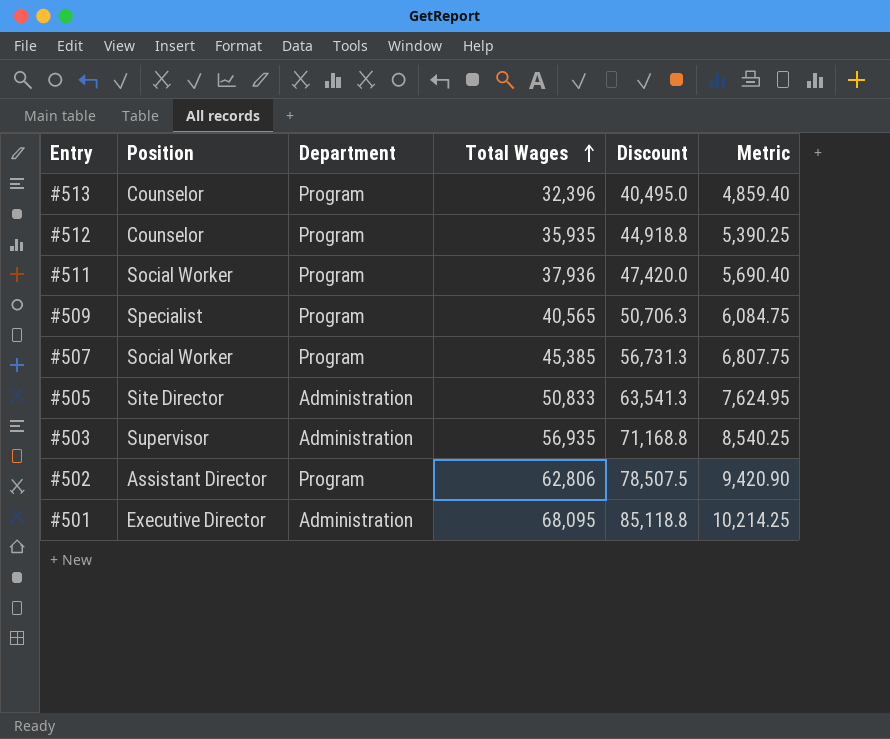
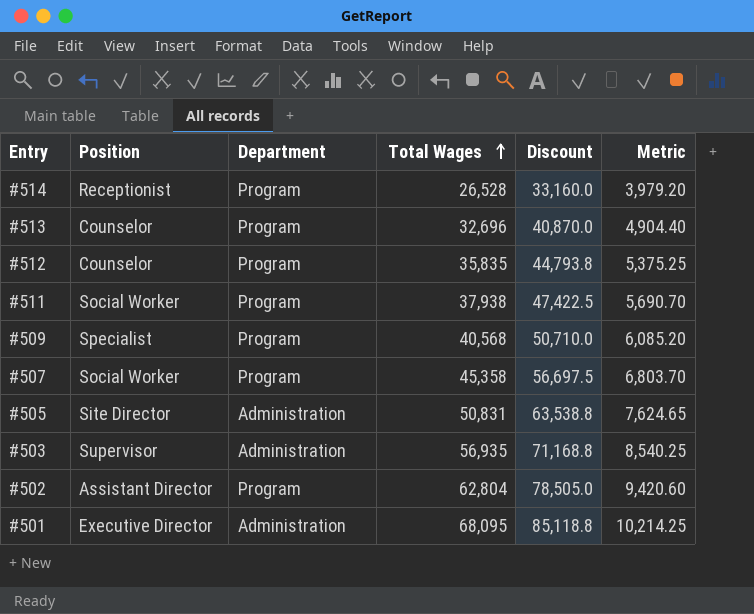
row #514: none -> Receptionist | Program | 26,528 | 33,160.0 | 3,979.20
#513 | Total Wages: 32,396 -> 32,696
#513 | Discount: 40,495.0 -> 40,870.0
#513 | Metric: 4,859.40 -> 4,904.40
#512 | Total Wages: 35,935 -> 35,835
#512 | Discount: 44,918.8 -> 44,793.8
#512 | Metric: 5,390.25 -> 5,375.25
#511 | Total Wages: 37,936 -> 37,938
#511 | Discount: 47,420.0 -> 47,422.5
#511 | Metric: 5,690.40 -> 5,690.70
#509 | Total Wages: 40,565 -> 40,568
#509 | Discount: 50,706.3 -> 50,710.0
#509 | Metric: 6,084.75 -> 6,085.20
#507 | Total Wages: 45,385 -> 45,358
#507 | Discount: 56,731.3 -> 56,697.5
#507 | Metric: 6,807.75 -> 6,803.70
#505 | Total Wages: 50,833 -> 50,831
#505 | Discount: 63,541.3 -> 63,538.8
#505 | Metric: 7,624.95 -> 7,624.65
#502 | Total Wages: 62,806 -> 62,804
#502 | Discount: 78,507.5 -> 78,505.0
#502 | Metric: 9,420.90 -> 9,420.60

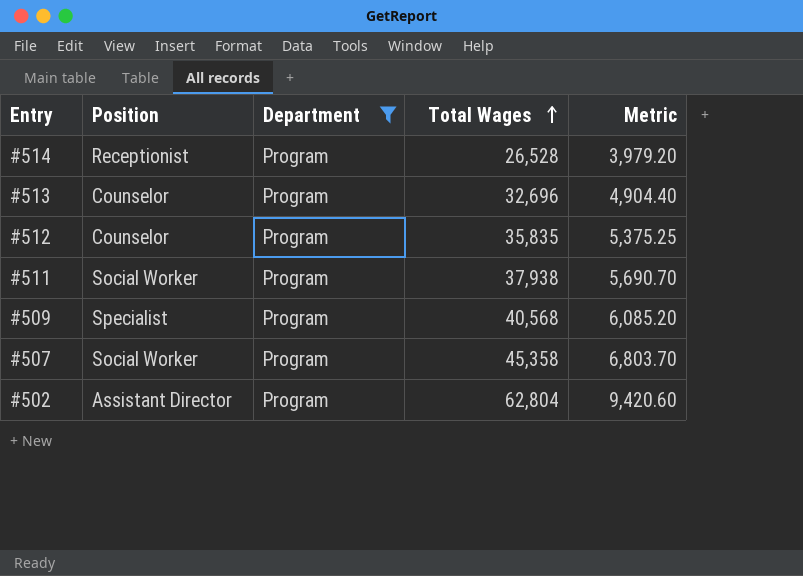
filter: none -> Department = Program
column Discount | formula: [Total Wages] * 1.25 -> none

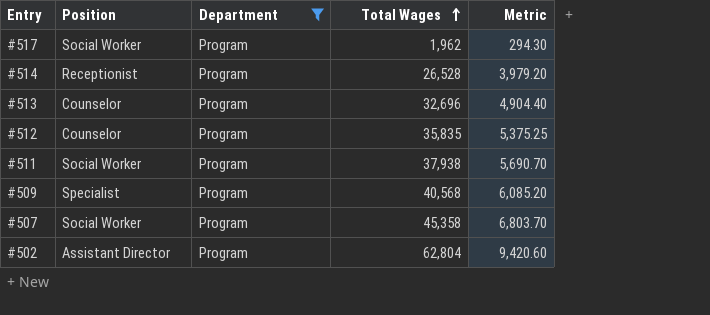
row #517: none -> Social Worker | Program | 1,962 | 294.30

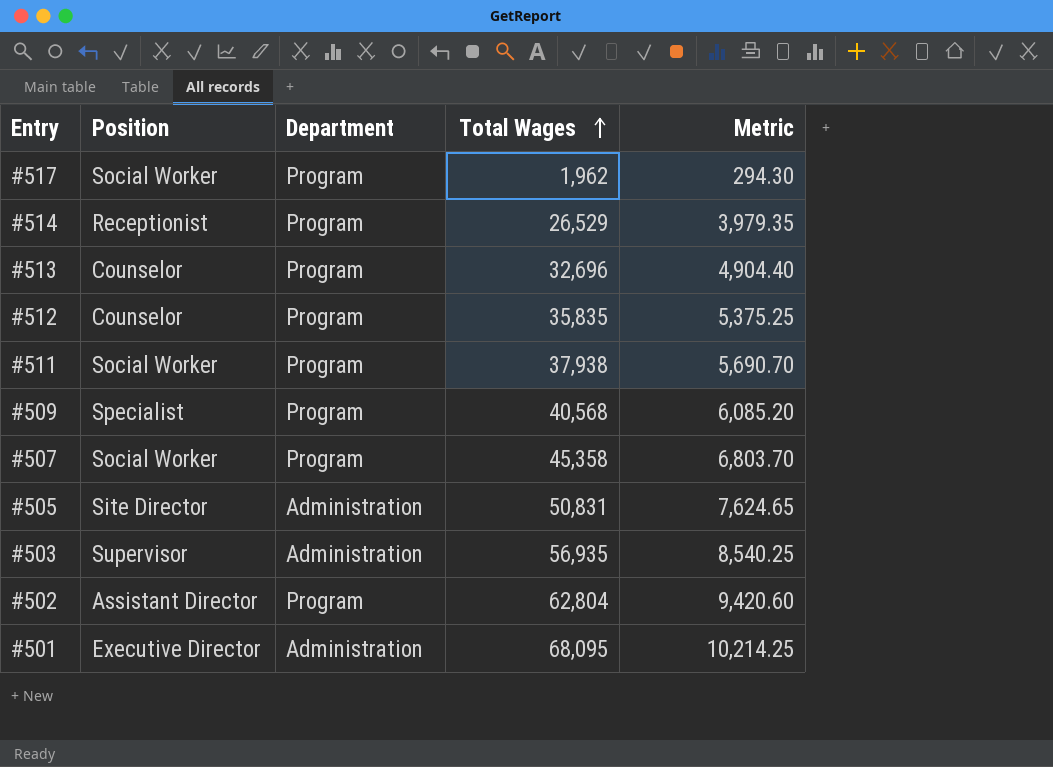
filter: Department = Program -> none
#514 | Total Wages: 26,528 -> 26,529
#514 | Metric: 3,979.20 -> 3,979.35

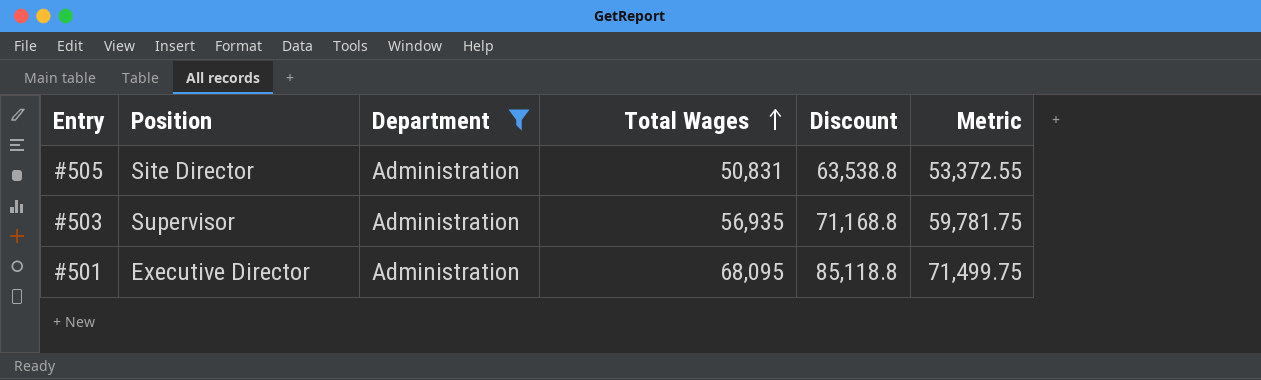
filter: none -> Department = Administration
column Discount | formula: none -> [Total Wages] * 1.25
column Metric | formula: [Total Wages] * 0.15 -> [Total Wages] * 1.05

